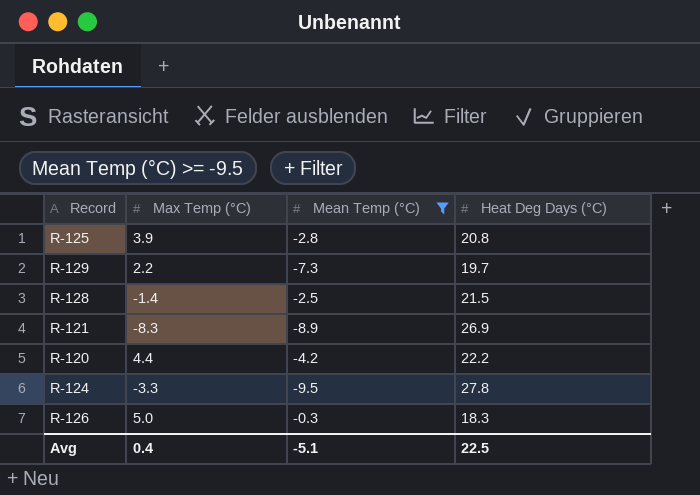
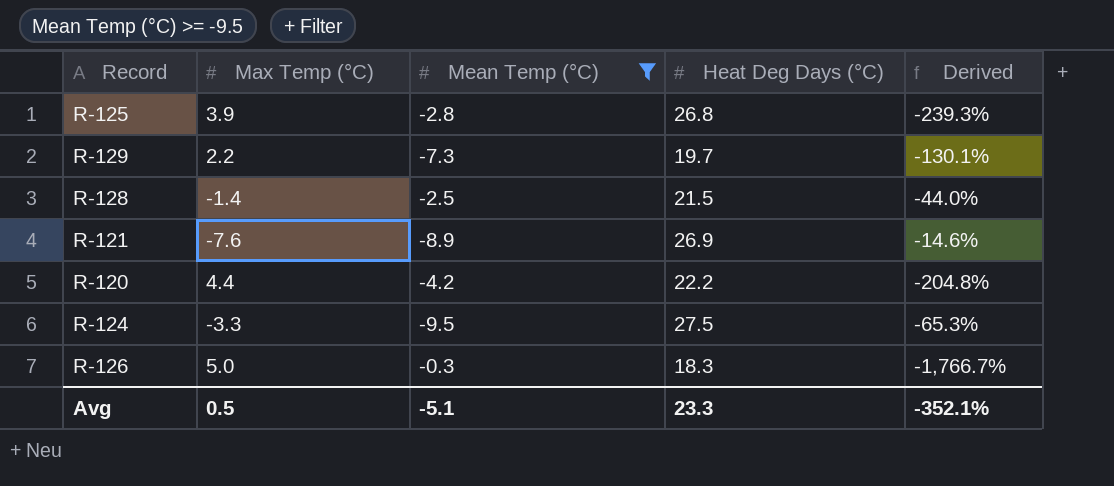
column Derived | formula: none -> ([Max Temp (°C)] - [Mean Temp (°C)]) / [Mean Temp (°C)]
R-125 | Heat Deg Days (°C): 20.8 -> 26.8
R-121 | Max Temp (°C): -8.3 -> -7.6
R-124 | Heat Deg Days (°C): 27.8 -> 27.5
Avg | Max Temp (°C): 0.4 -> 0.5
Avg | Heat Deg Days (°C): 22.5 -> 23.3

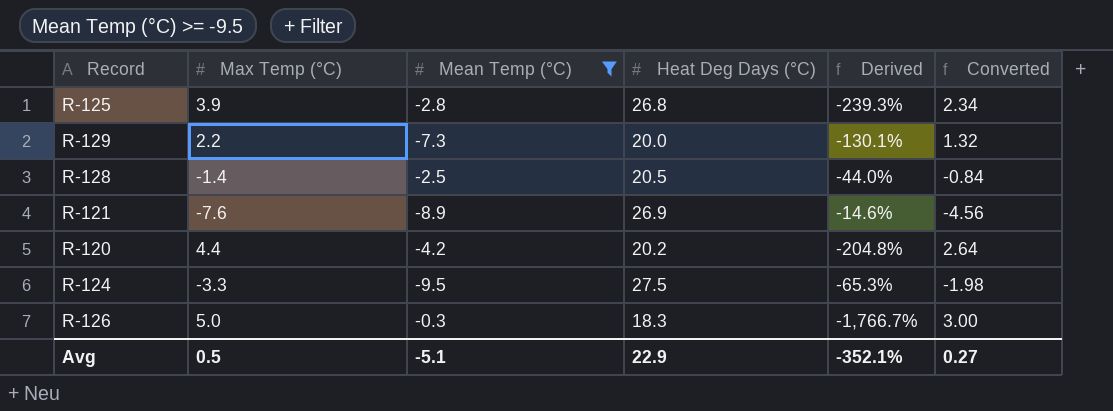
column Converted | formula: none -> [Max Temp (°C)] * 0.6
R-129 | Heat Deg Days (°C): 19.7 -> 20.0
R-128 | Heat Deg Days (°C): 21.5 -> 20.5
R-120 | Heat Deg Days (°C): 22.2 -> 20.2
Avg | Heat Deg Days (°C): 23.3 -> 22.9

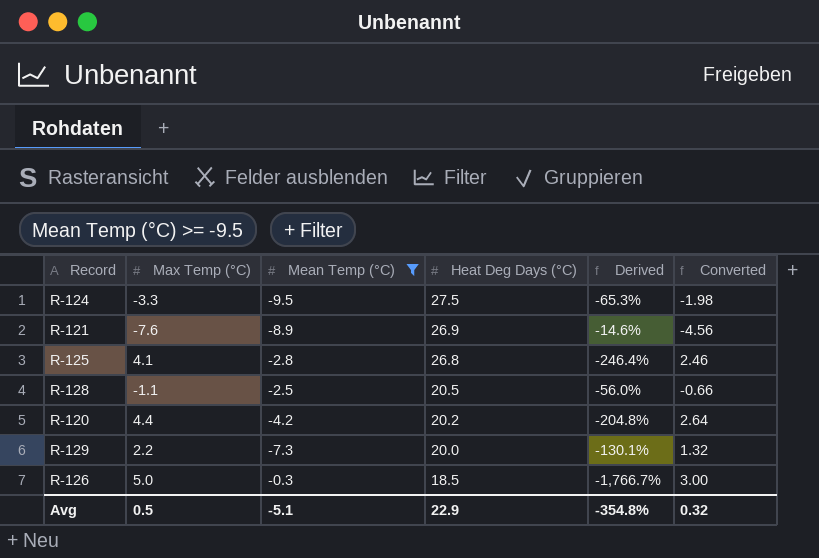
row order: none -> Heat Deg Days (°C) descending
R-125 | Max Temp (°C): 3.9 -> 4.1
R-125 | Derived: -239.3% -> -246.4%
R-125 | Converted: 2.34 -> 2.46
R-128 | Max Temp (°C): -1.4 -> -1.1
R-128 | Derived: -44.0% -> -56.0%
R-128 | Converted: -0.84 -> -0.66
R-126 | Heat Deg Days (°C): 18.3 -> 18.5
Avg | Derived: -352.1% -> -354.8%
Avg | Converted: 0.27 -> 0.32

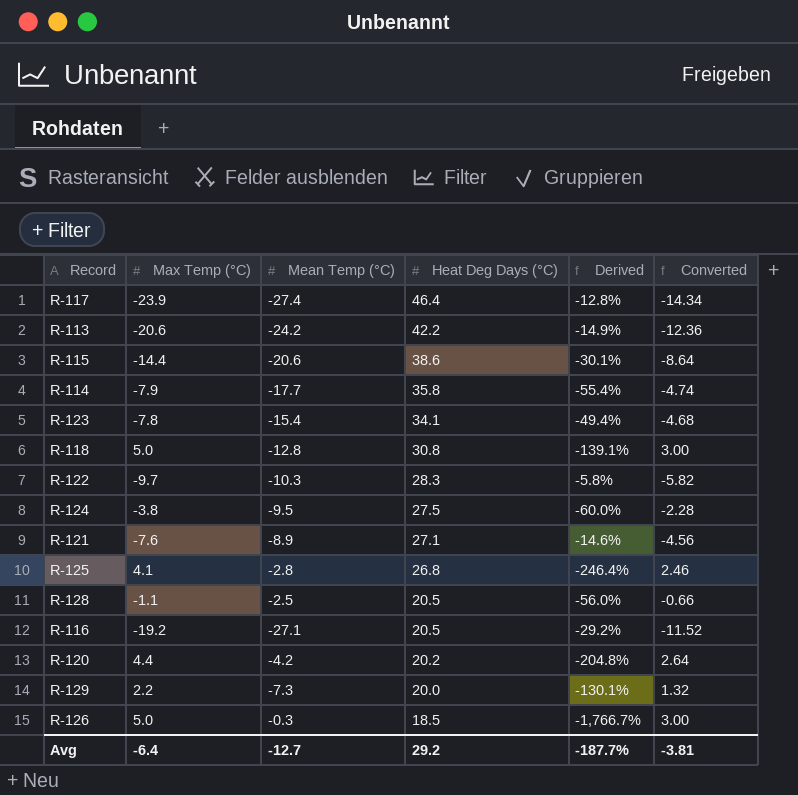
filter: Mean Temp (°C) >= -9.5 -> none
R-124 | Max Temp (°C): -3.3 -> -3.8
R-124 | Derived: -65.3% -> -60.0%
R-124 | Converted: -1.98 -> -2.28
R-121 | Heat Deg Days (°C): 26.9 -> 27.1
Avg | Max Temp (°C): 0.5 -> -6.4
Avg | Mean Temp (°C): -5.1 -> -12.7
Avg | Heat Deg Days (°C): 22.9 -> 29.2
Avg | Derived: -354.8% -> -187.7%
Avg | Converted: 0.32 -> -3.81

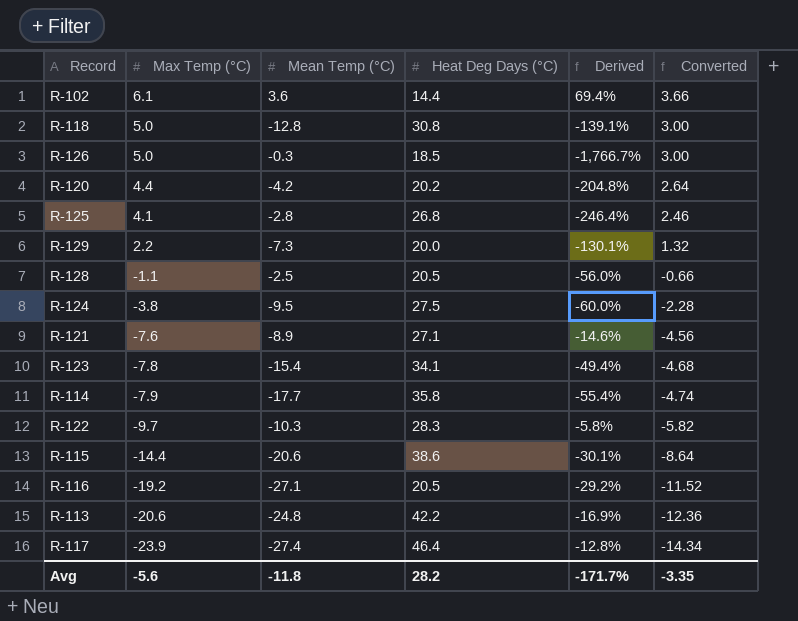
row order: Heat Deg Days (°C) descending -> Max Temp (°C) descending
row R-102: none -> 6.1 | 3.6 | 14.4 | 69.4% | 3.66
R-113 | Mean Temp (°C): -24.2 -> -24.8
R-113 | Derived: -14.9% -> -16.9%
Avg | Max Temp (°C): -6.4 -> -5.6
Avg | Mean Temp (°C): -12.7 -> -11.8
Avg | Heat Deg Days (°C): 29.2 -> 28.2
Avg | Derived: -187.7% -> -171.7%
Avg | Converted: -3.81 -> -3.35

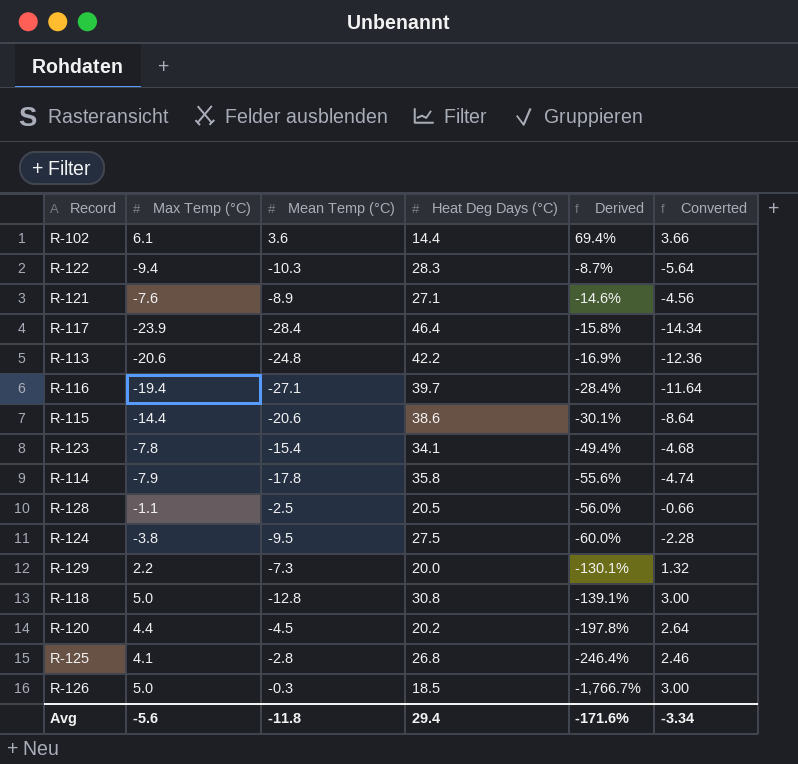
row order: Max Temp (°C) descending -> Derived descending
R-122 | Max Temp (°C): -9.7 -> -9.4
R-122 | Derived: -5.8% -> -8.7%
R-122 | Converted: -5.82 -> -5.64
R-117 | Mean Temp (°C): -27.4 -> -28.4
R-117 | Derived: -12.8% -> -15.8%
R-116 | Max Temp (°C): -19.2 -> -19.4
R-116 | Heat Deg Days (°C): 20.5 -> 39.7
R-116 | Derived: -29.2% -> -28.4%
R-116 | Converted: -11.52 -> -11.64
R-114 | Mean Temp (°C): -17.7 -> -17.8
R-114 | Derived: -55.4% -> -55.6%
R-120 | Mean Temp (°C): -4.2 -> -4.5
R-120 | Derived: -204.8% -> -197.8%
Avg | Heat Deg Days (°C): 28.2 -> 29.4
Avg | Derived: -171.7% -> -171.6%
Avg | Converted: -3.35 -> -3.34

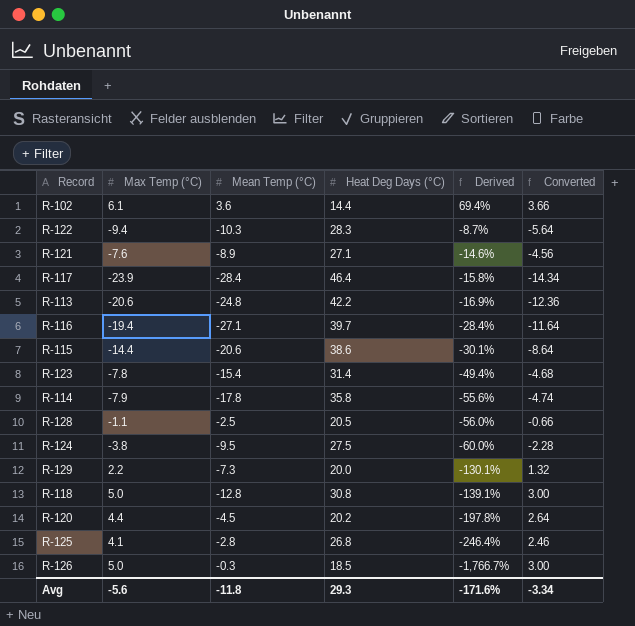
R-123 | Heat Deg Days (°C): 34.1 -> 31.4
Avg | Heat Deg Days (°C): 29.4 -> 29.3

